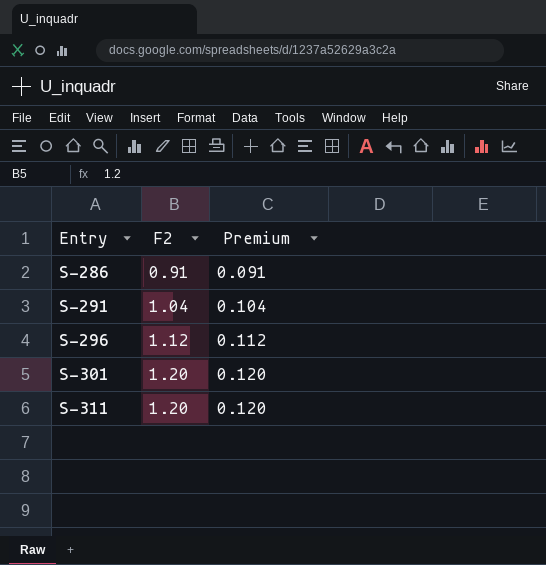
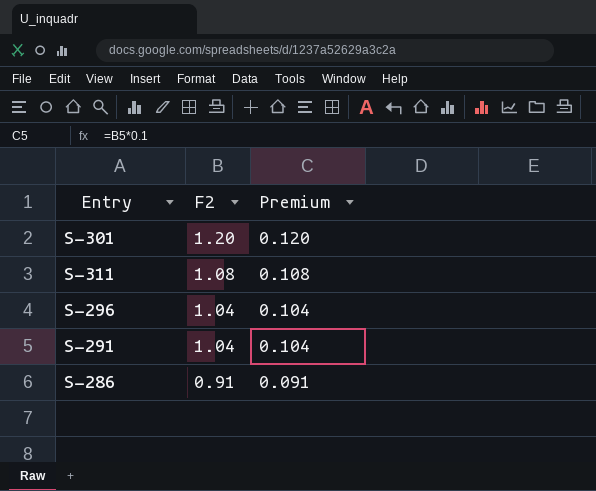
row order: Entry ascending -> F2 descending
S-311 | F2: 1.20 -> 1.08
S-311 | Premium: 0.120 -> 0.108
S-296 | F2: 1.12 -> 1.04
S-296 | Premium: 0.112 -> 0.104

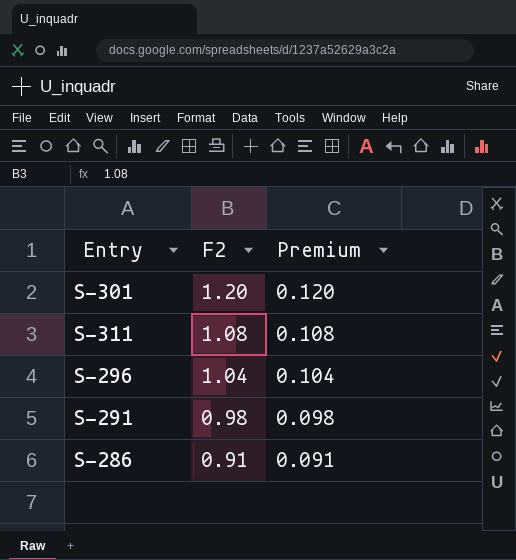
S-291 | F2: 1.04 -> 0.98
S-291 | Premium: 0.104 -> 0.098

